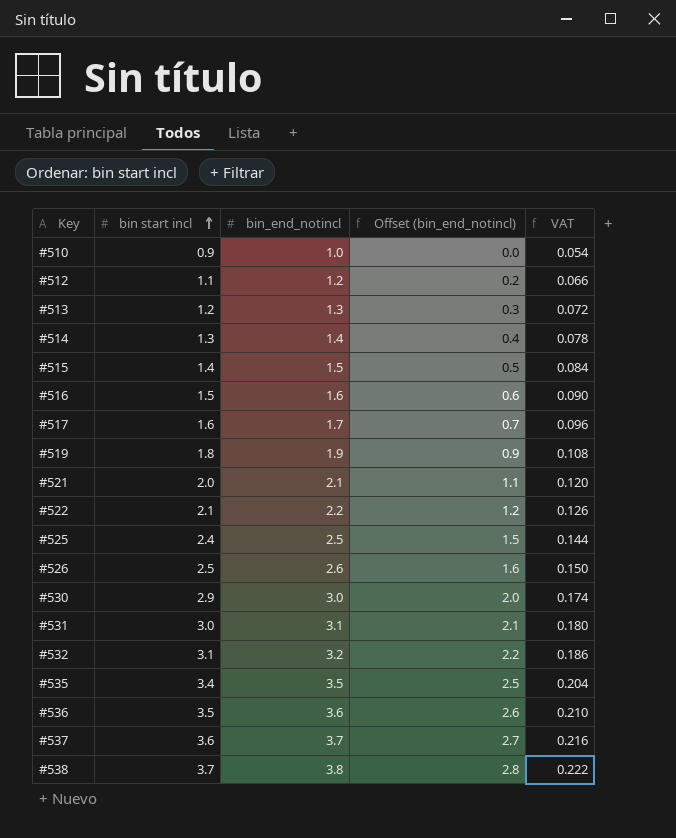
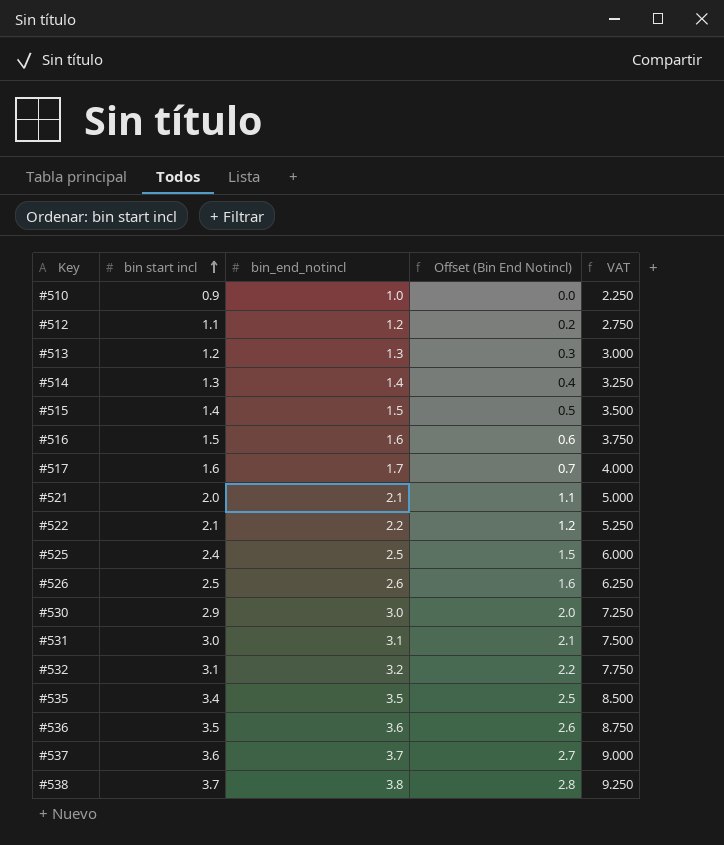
column name: Offset (bin_end_notincl) -> Offset (Bin End Notincl)
column VAT | formula: [bin start incl] * 0.06 -> [bin start incl] * 2.5
row #519: 1.8 | 1.9 | 0.9 | 0.108 -> none

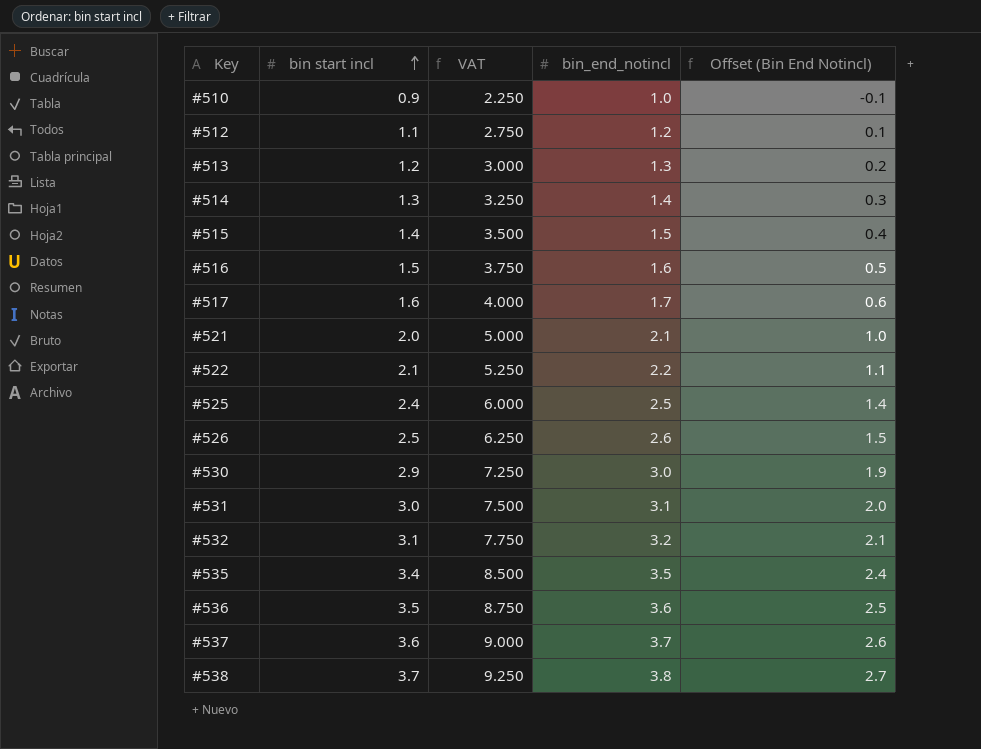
column VAT | position: 5 -> 3
column Offset (Bin End Notincl) | formula: [bin_end_notincl] - 1 -> [bin start incl] - 1

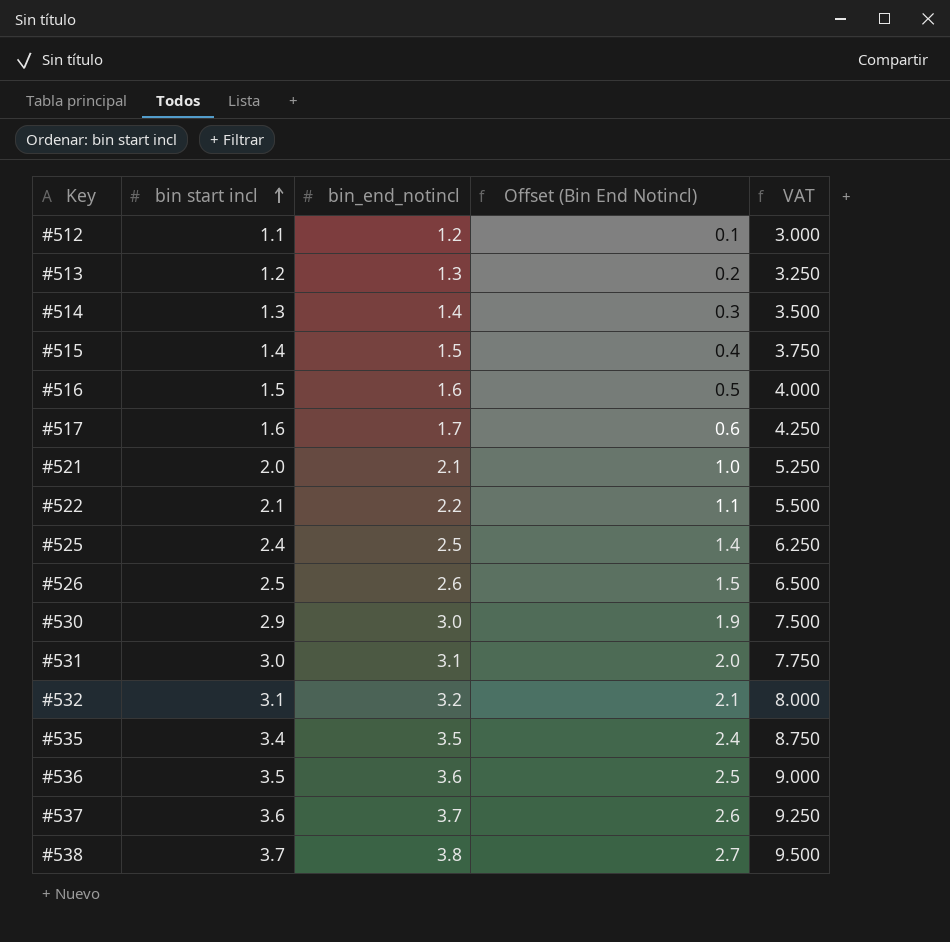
column VAT | formula: [bin start incl] * 2.5 -> [bin_end_notincl] * 2.5
column VAT | position: 3 -> 5
row #510: 0.9 | 2.250 | 1.0 | -0.1 -> none

